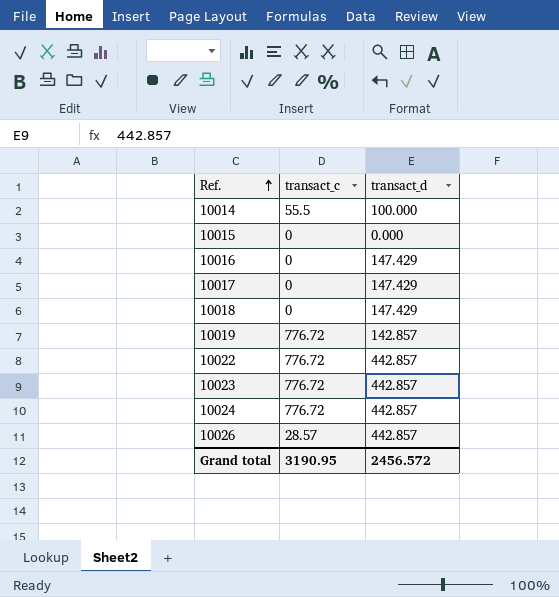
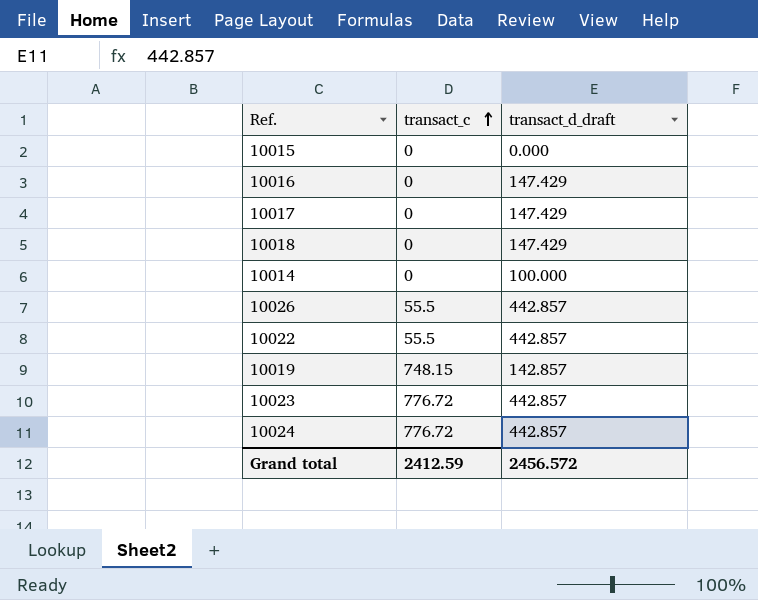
row order: Ref. ascending -> transact_c ascending
column name: transact_d -> transact_d_draft
10014 | transact_c: 55.5 -> 0
10026 | transact_c: 28.57 -> 55.5
10022 | transact_c: 776.72 -> 55.5
10019 | transact_c: 776.72 -> 748.15
Grand total | transact_c: 3190.95 -> 2412.59

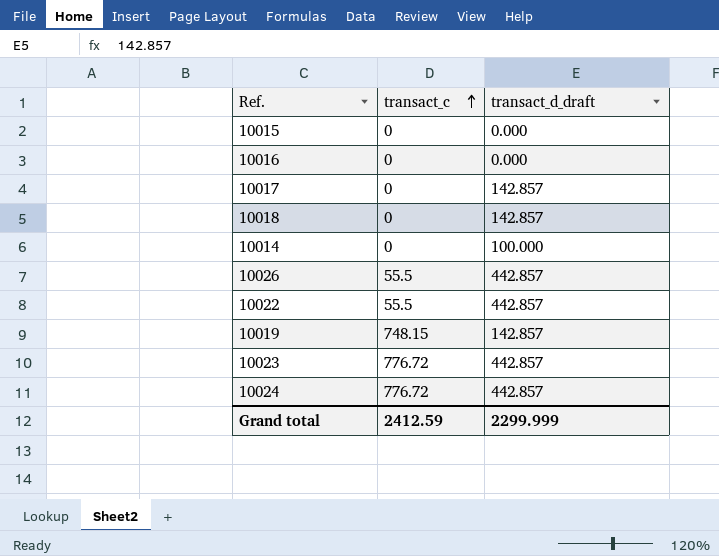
10016 | transact_d_draft: 147.429 -> 0.000
10017 | transact_d_draft: 147.429 -> 142.857
10018 | transact_d_draft: 147.429 -> 142.857
Grand total | transact_d_draft: 2456.572 -> 2299.999

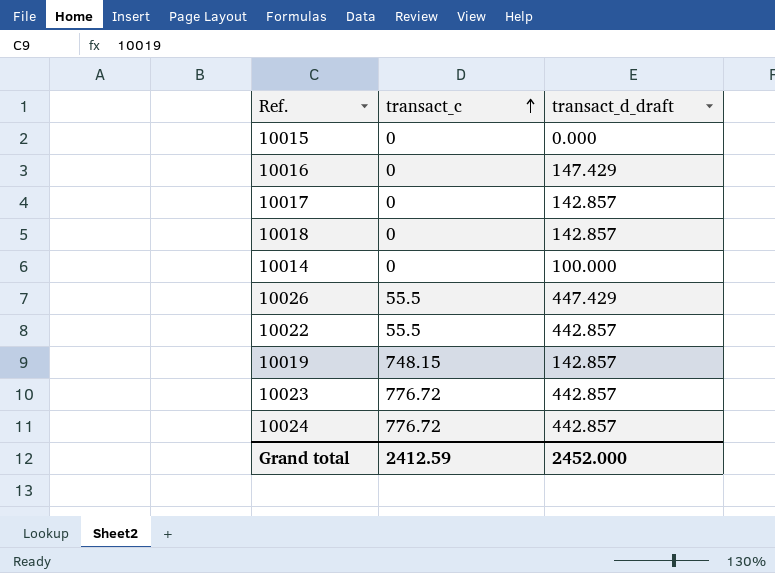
10016 | transact_d_draft: 0.000 -> 147.429
10026 | transact_d_draft: 442.857 -> 447.429
Grand total | transact_d_draft: 2299.999 -> 2452.000

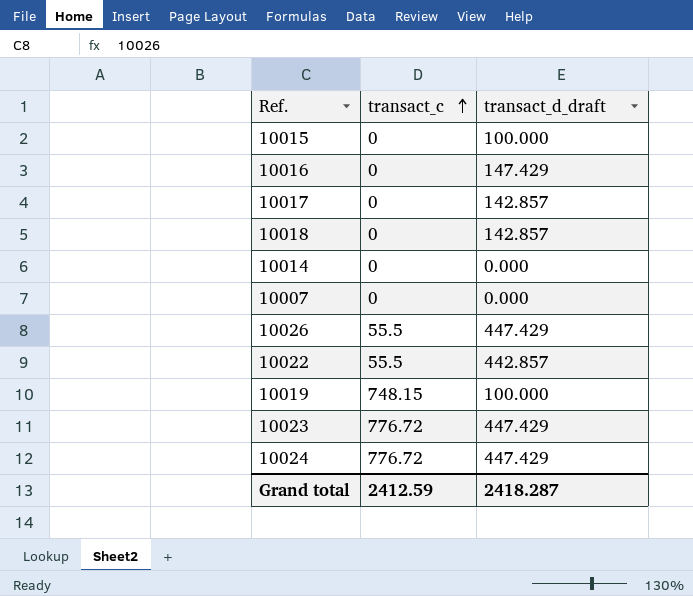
10015 | transact_d_draft: 0.000 -> 100.000
10014 | transact_d_draft: 100.000 -> 0.000
row 10007: none -> 0 | 0.000
10019 | transact_d_draft: 142.857 -> 100.000
10023 | transact_d_draft: 442.857 -> 447.429
10024 | transact_d_draft: 442.857 -> 447.429
Grand total | transact_d_draft: 2452.000 -> 2418.287

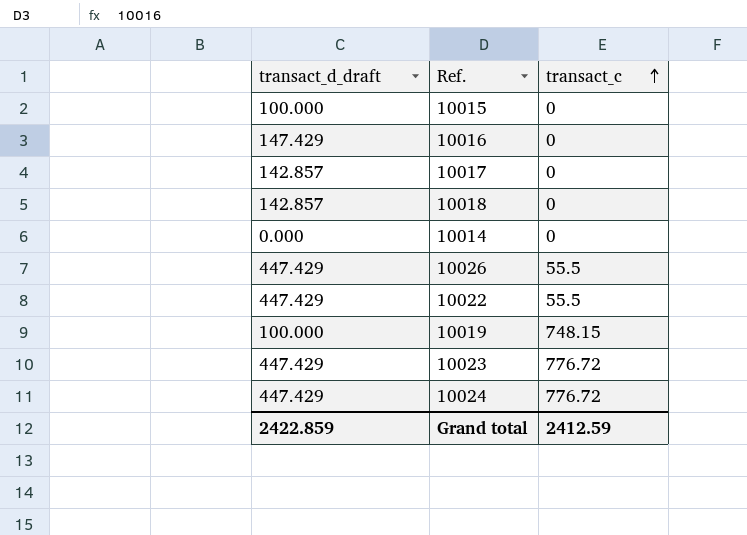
column transact_d_draft | position: 3 -> 1
row 10007: 0 | 0.000 -> none
10022 | transact_d_draft: 442.857 -> 447.429
Grand total | transact_d_draft: 2418.287 -> 2422.859

